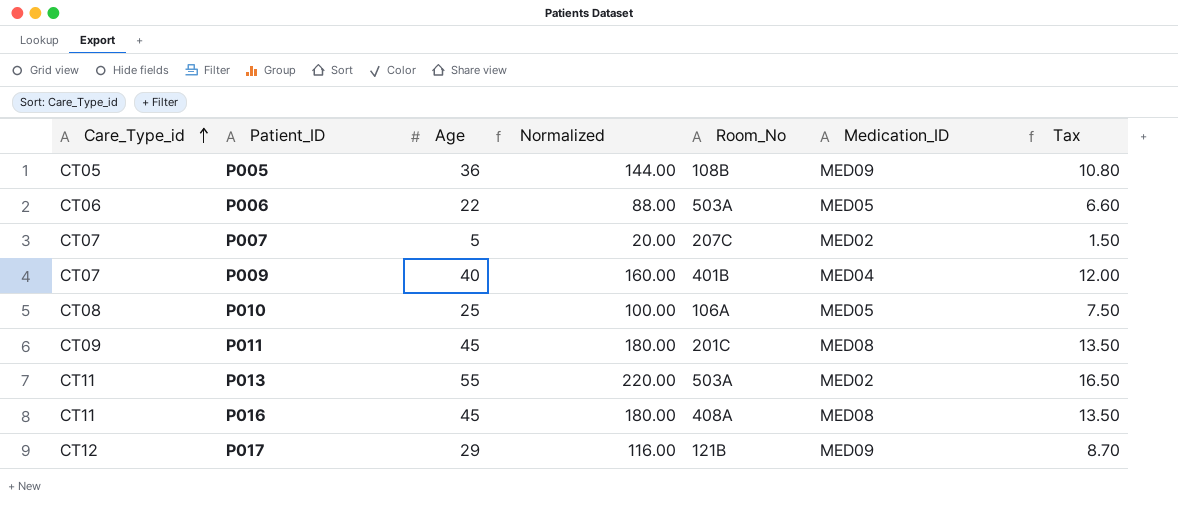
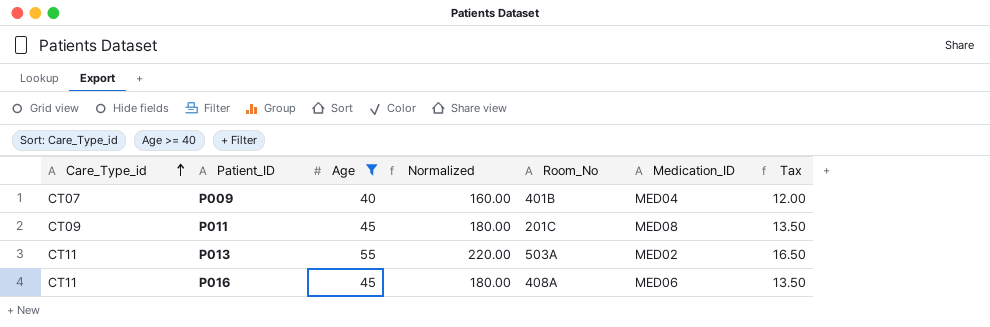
filter: none -> Age >= 40
P016 | Medication_ID: MED08 -> MED06

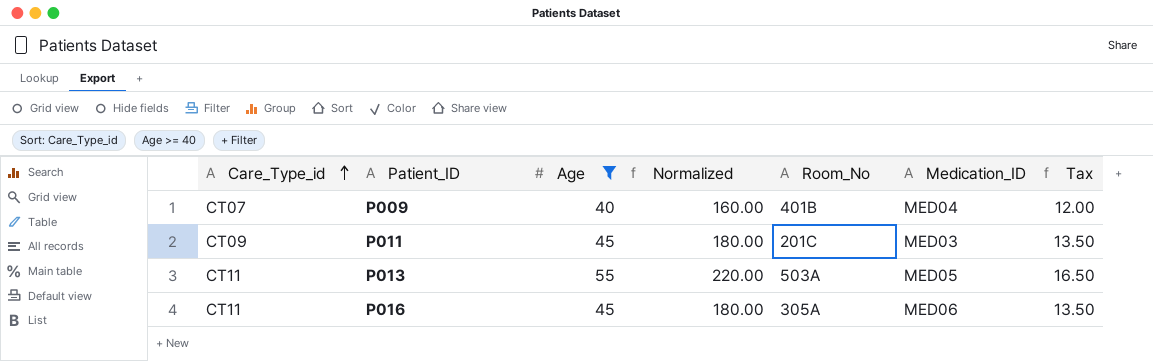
P011 | Medication_ID: MED08 -> MED03
P013 | Medication_ID: MED02 -> MED05
P016 | Room_No: 408A -> 305A

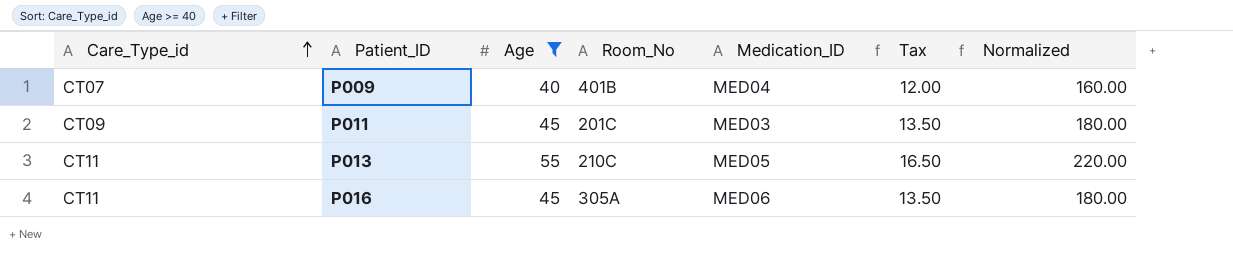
column Normalized | position: 4 -> 7
P013 | Room_No: 503A -> 210C

